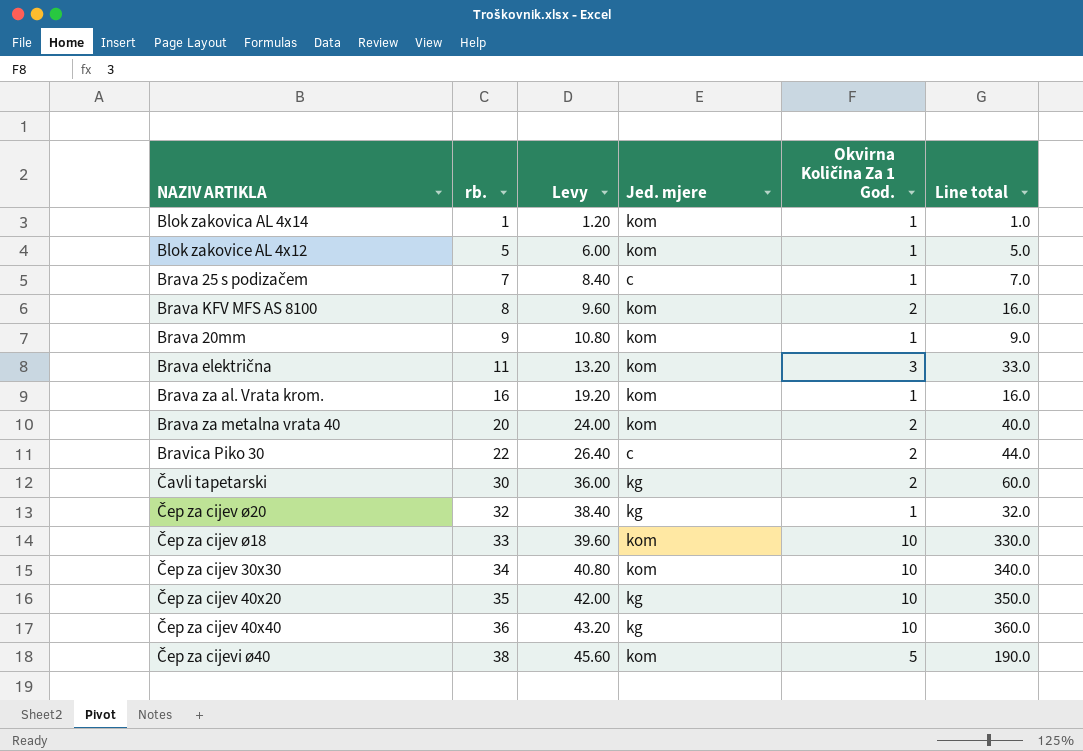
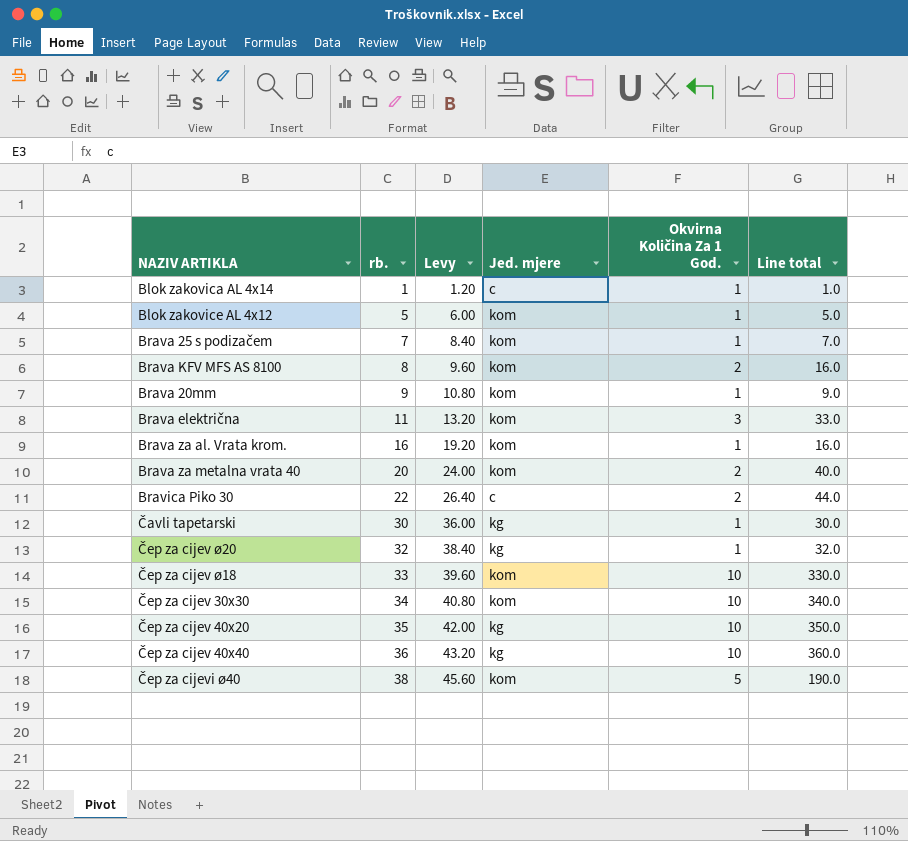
Blok zakovica AL 4x14 | Jed. mjere: kom -> c
Brava 25 s podizačem | Jed. mjere: c -> kom
Čavli tapetarski | Okvirna Količina Za 1 God.: 2 -> 1
Čavli tapetarski | Line total: 60.0 -> 30.0

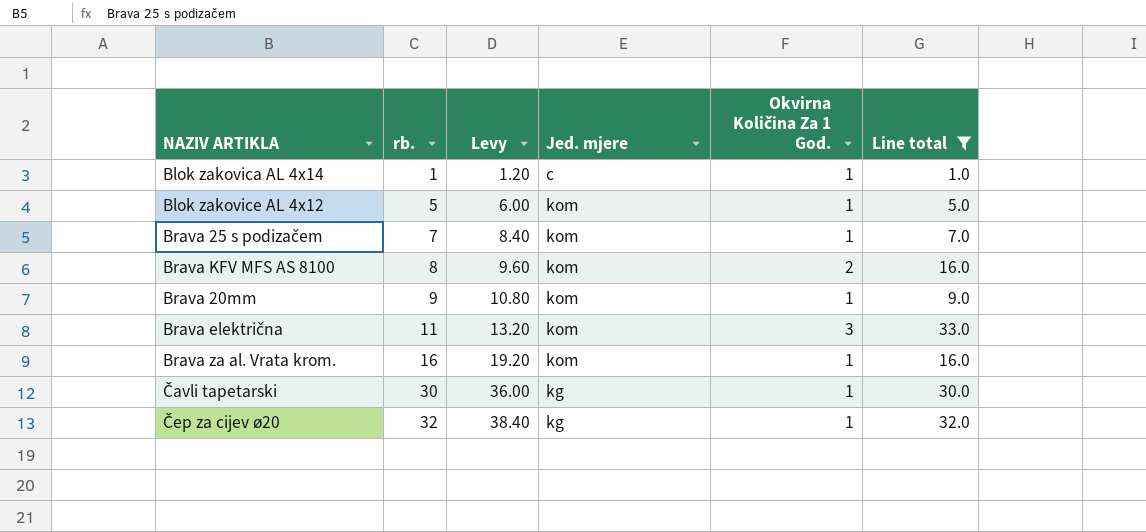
filter: none -> Line total <= 33.0

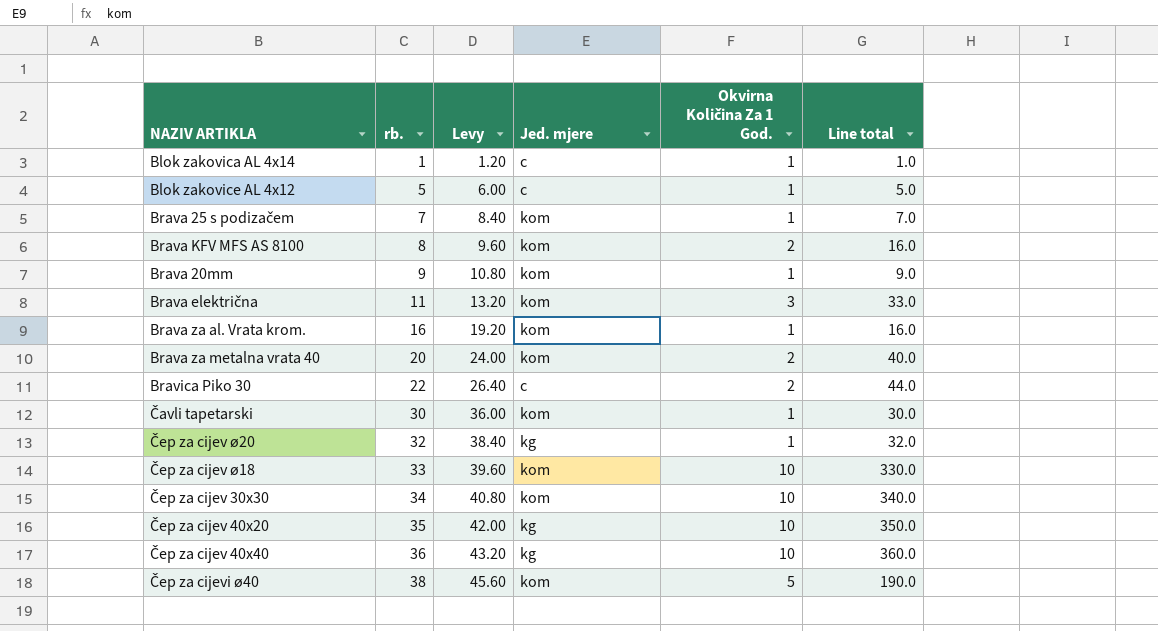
filter: Line total <= 33.0 -> none
Blok zakovice AL 4x12 | Jed. mjere: kom -> c
Čavli tapetarski | Jed. mjere: kg -> kom

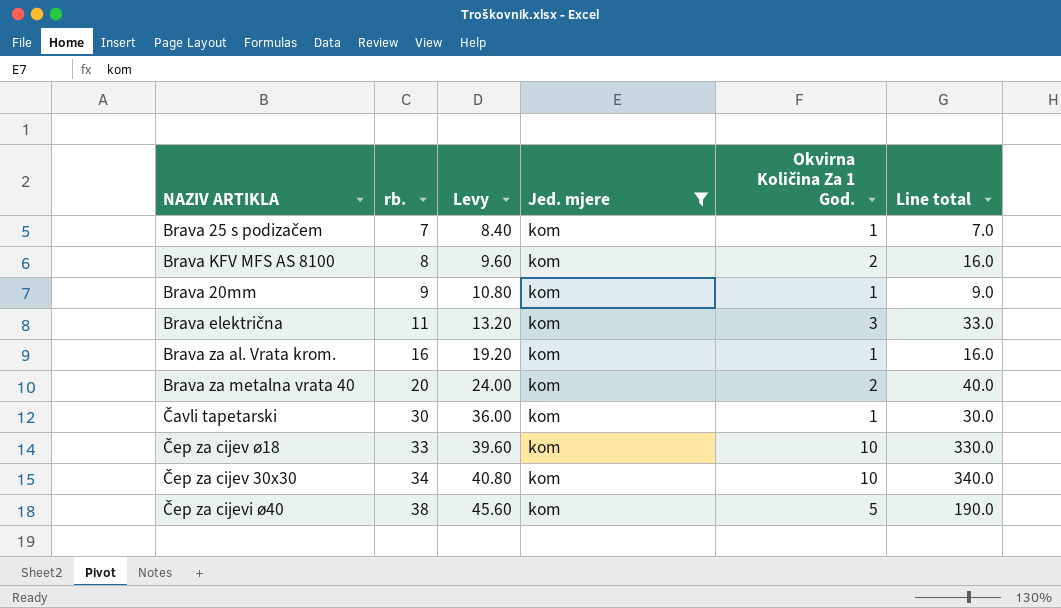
filter: none -> Jed. mjere = kom

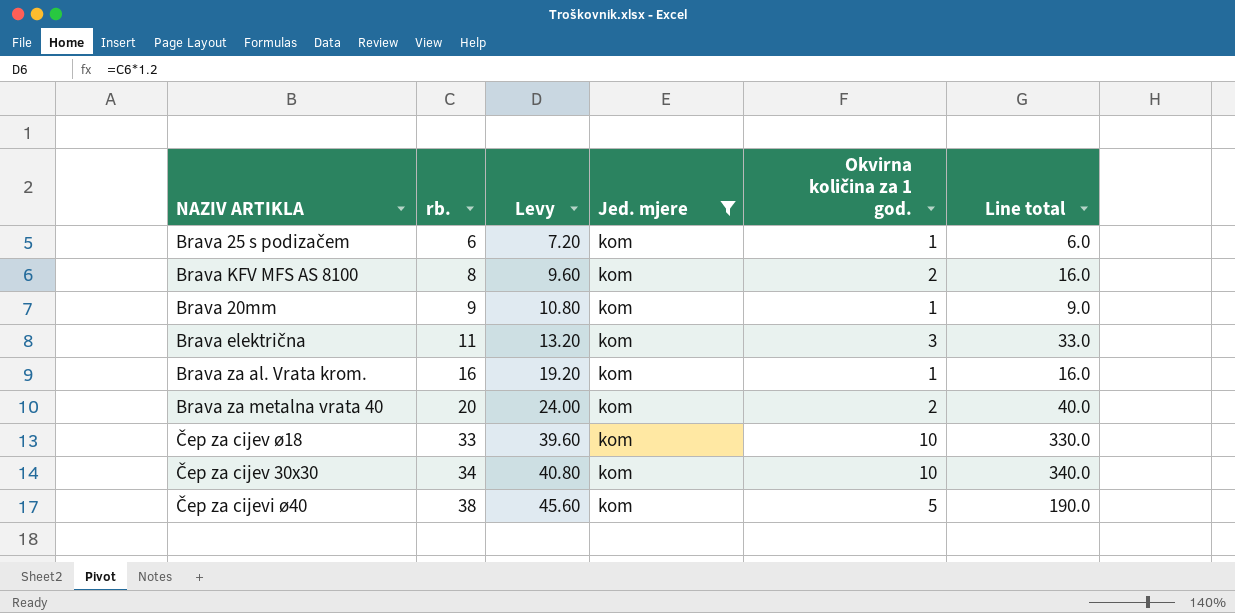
column name: Okvirna Količina Za 1 God. -> Okvirna količina za 1 god.
row Čavli tapetarski: 30 | 36.00 | kom | 1 | 30.0 -> none
Brava 25 s podizačem | rb.: 7 -> 6
Brava 25 s podizačem | Levy: 8.40 -> 7.20
Brava 25 s podizačem | Line total: 7.0 -> 6.0

